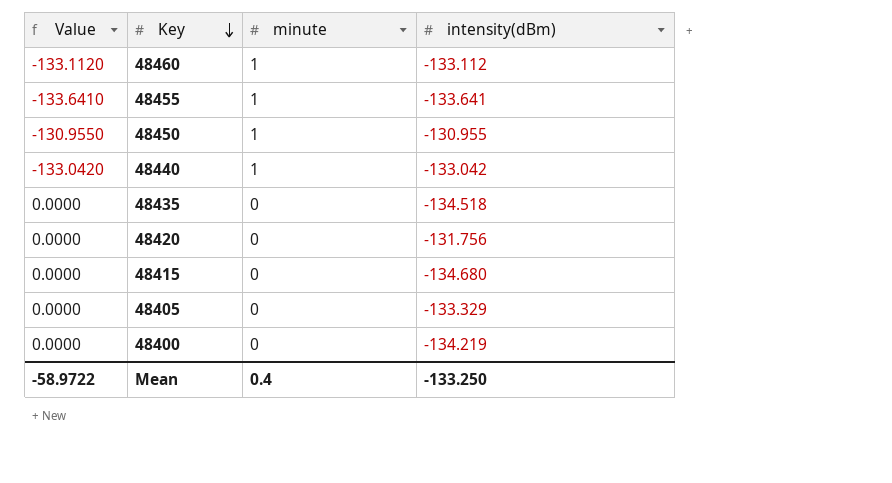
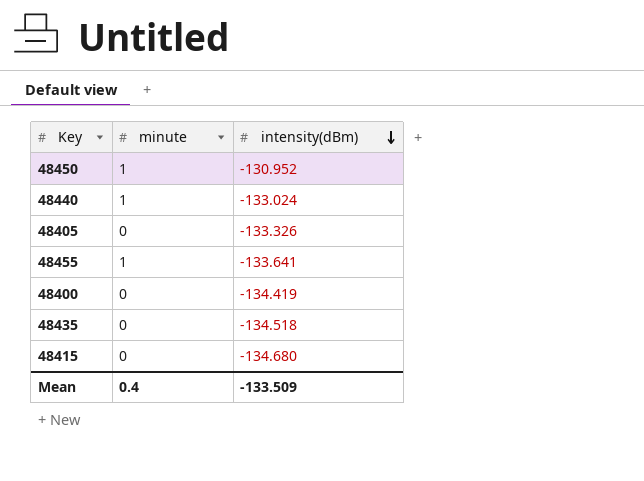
row order: Key descending -> intensity(dBm) descending
column Value | formula: [minute] * [intensity(dBm)] -> none
row 48460: -133.1120 | 1 | -133.112 -> none
row 48420: 0.0000 | 0 | -131.756 -> none
48450 | intensity(dBm): -130.955 -> -130.952
48440 | intensity(dBm): -133.042 -> -133.024
48405 | intensity(dBm): -133.329 -> -133.326
48400 | intensity(dBm): -134.219 -> -134.419
Mean | intensity(dBm): -133.250 -> -133.509

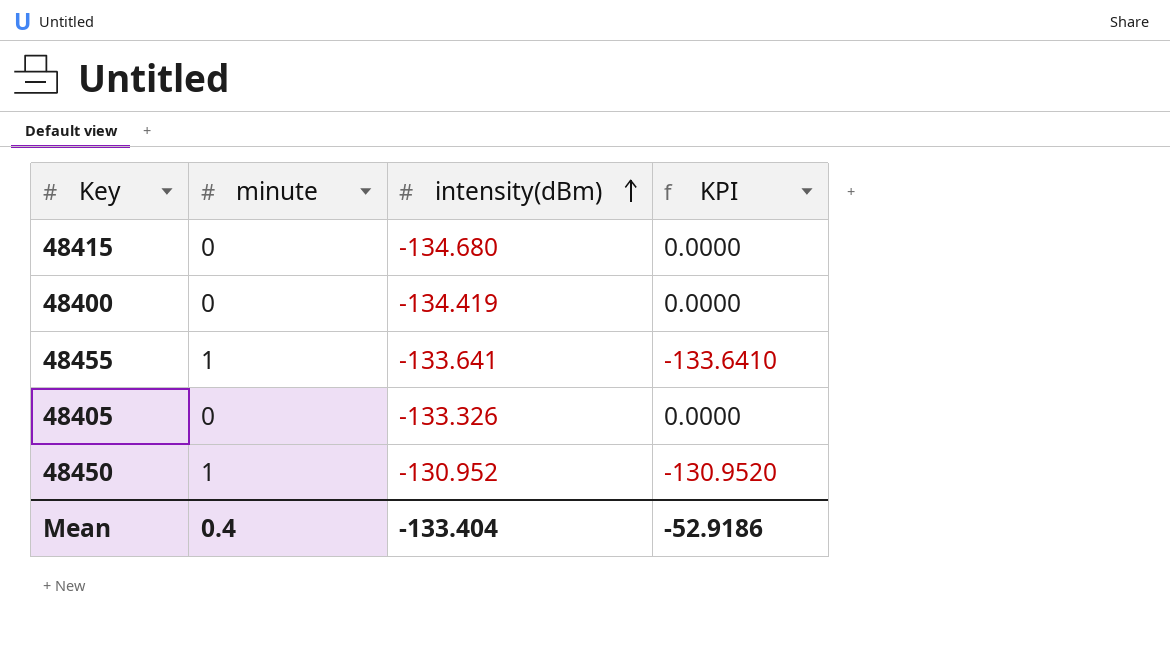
row order: intensity(dBm) descending -> intensity(dBm) ascending
column KPI | formula: none -> [minute] * [intensity(dBm)]
row 48440: 1 | -133.024 -> none
row 48435: 0 | -134.518 -> none
Mean | intensity(dBm): -133.509 -> -133.404

